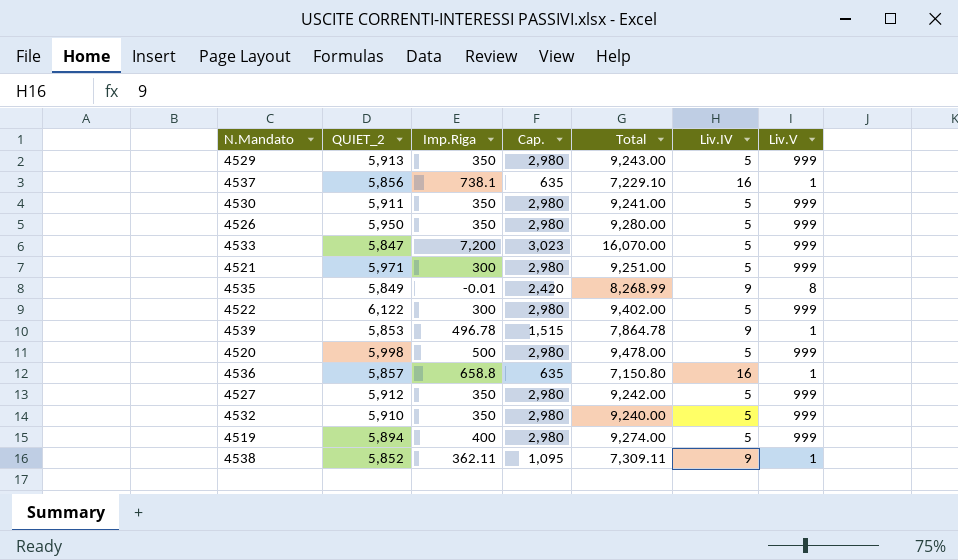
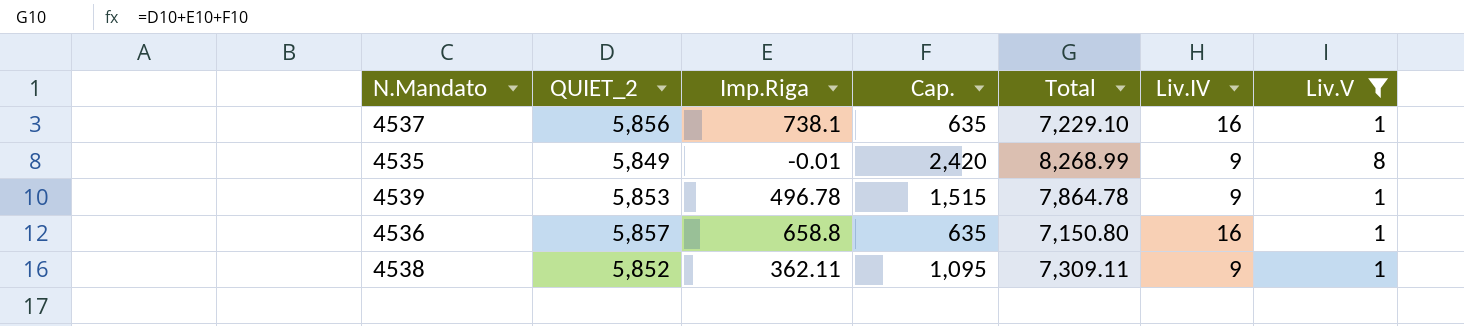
filter: none -> Liv.V != 999

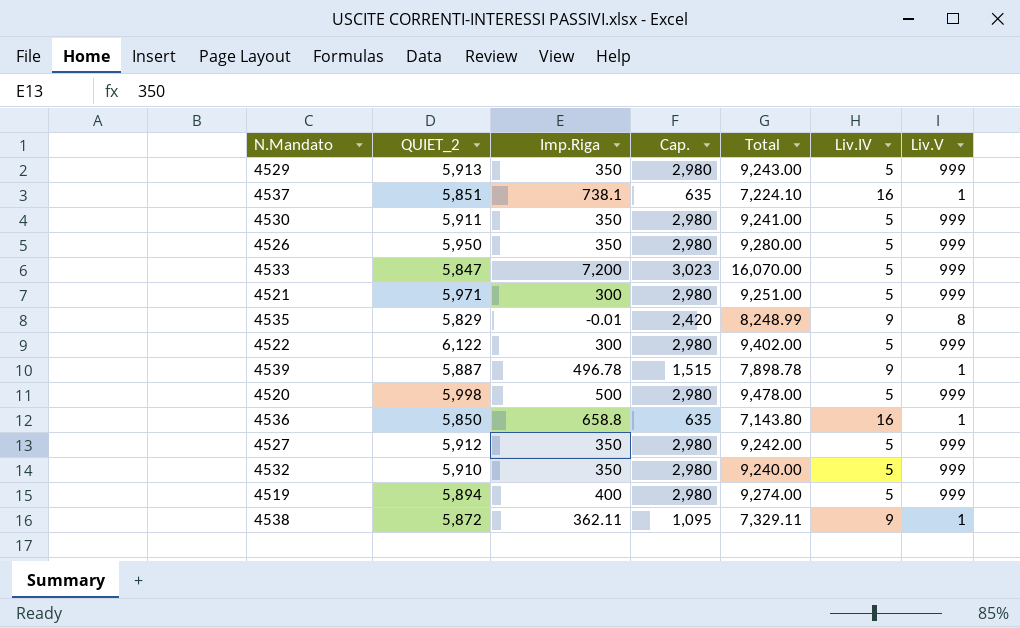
filter: Liv.V != 999 -> none
4537 | QUIET_2: 5,856 -> 5,851
4537 | Total: 7,229.10 -> 7,224.10
4535 | QUIET_2: 5,849 -> 5,829
4535 | Total: 8,268.99 -> 8,248.99
4539 | QUIET_2: 5,853 -> 5,887
4539 | Total: 7,864.78 -> 7,898.78
4536 | QUIET_2: 5,857 -> 5,850
4536 | Total: 7,150.80 -> 7,143.80
4538 | QUIET_2: 5,852 -> 5,872
4538 | Total: 7,309.11 -> 7,329.11

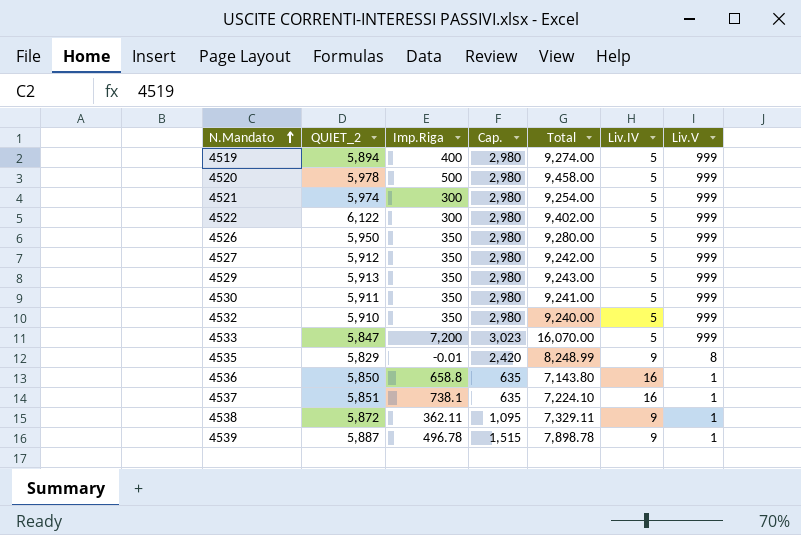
row order: none -> N.Mandato ascending
4520 | QUIET_2: 5,998 -> 5,978
4520 | Total: 9,478.00 -> 9,458.00
4521 | QUIET_2: 5,971 -> 5,974
4521 | Total: 9,251.00 -> 9,254.00

